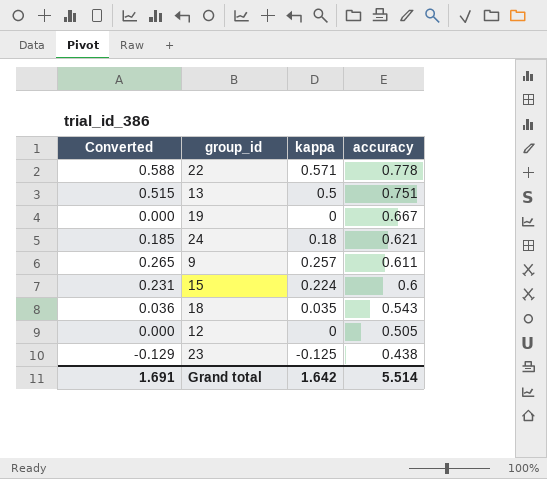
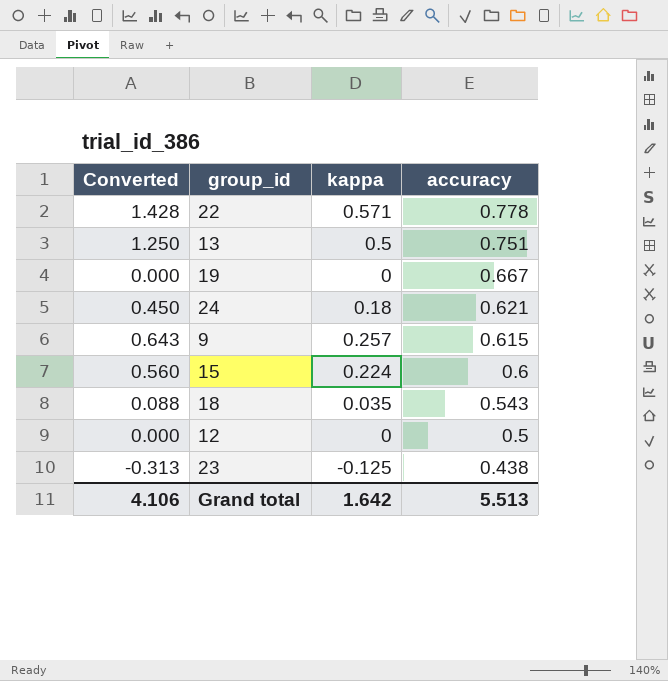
column Converted | formula: [kappa] * 1.03 -> [kappa] * 2.5
9 | accuracy: 0.611 -> 0.615
12 | accuracy: 0.505 -> 0.5
Grand total | Converted: 1.691 -> 4.106
Grand total | accuracy: 5.514 -> 5.513

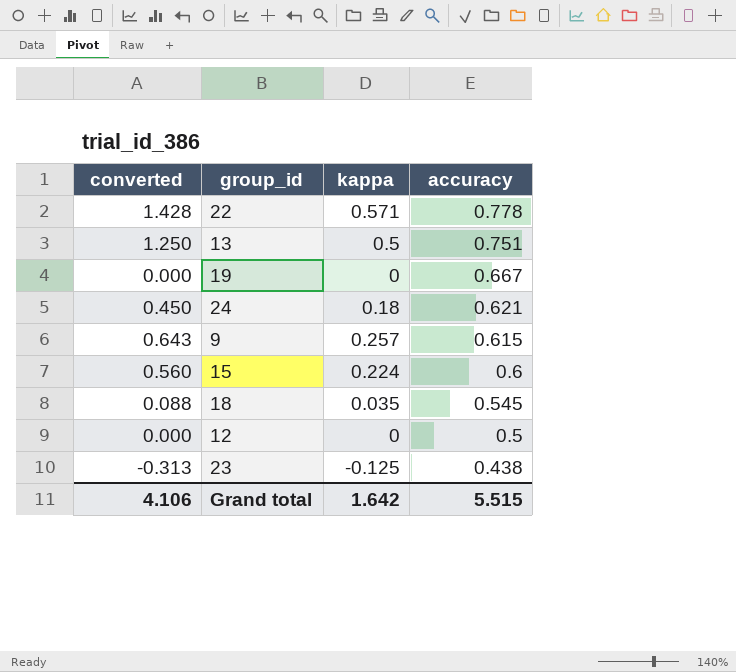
column name: Converted -> converted
18 | accuracy: 0.543 -> 0.545
Grand total | accuracy: 5.513 -> 5.515

